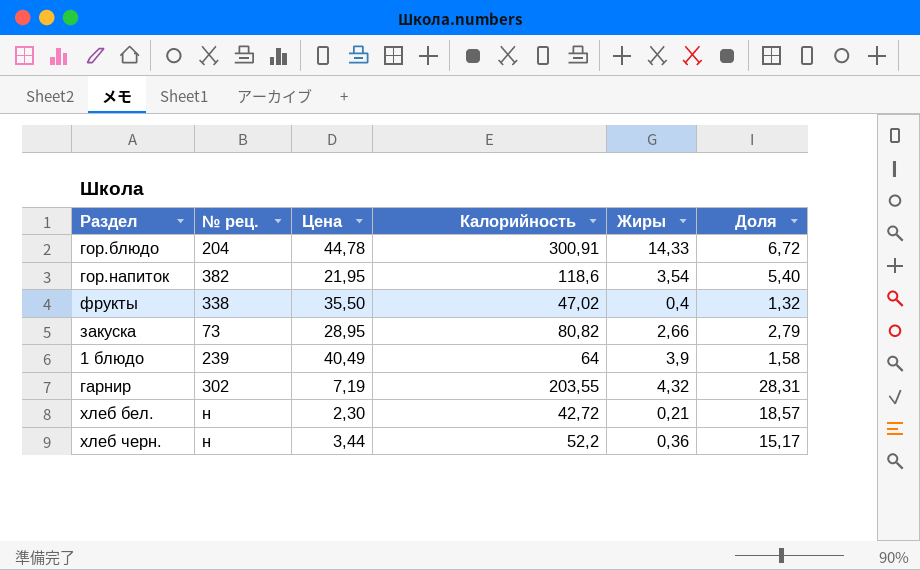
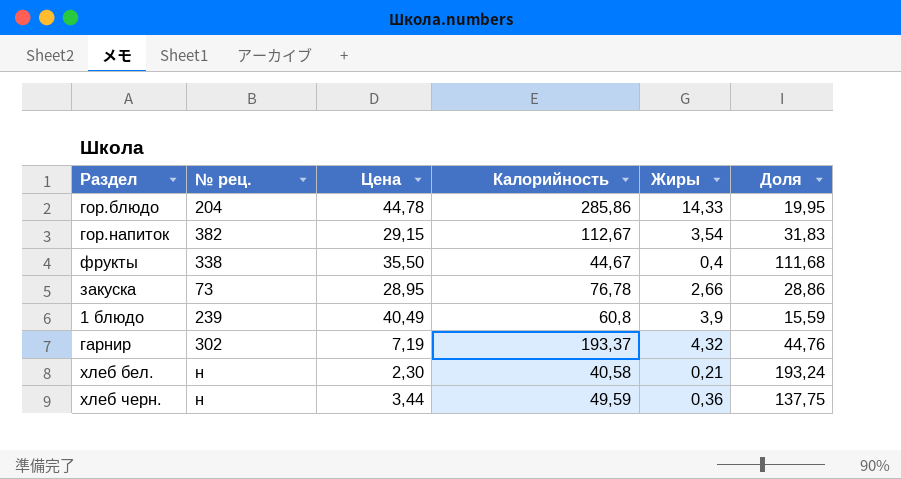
column Доля | formula: [Калорийность] / [Цена] -> [Калорийность] / [Жиры]
гор.блюдо | Калорийность: 300,91 -> 285,86
гор.напиток | Цена: 21,95 -> 29,15
гор.напиток | Калорийность: 118,6 -> 112,67
фрукты | Калорийность: 47,02 -> 44,67
закуска | Калорийность: 80,82 -> 76,78
1 блюдо | Калорийность: 64 -> 60,8
гарнир | Калорийность: 203,55 -> 193,37
хлеб бел. | Калорийность: 42,72 -> 40,58
хлеб черн. | Калорийность: 52,2 -> 49,59

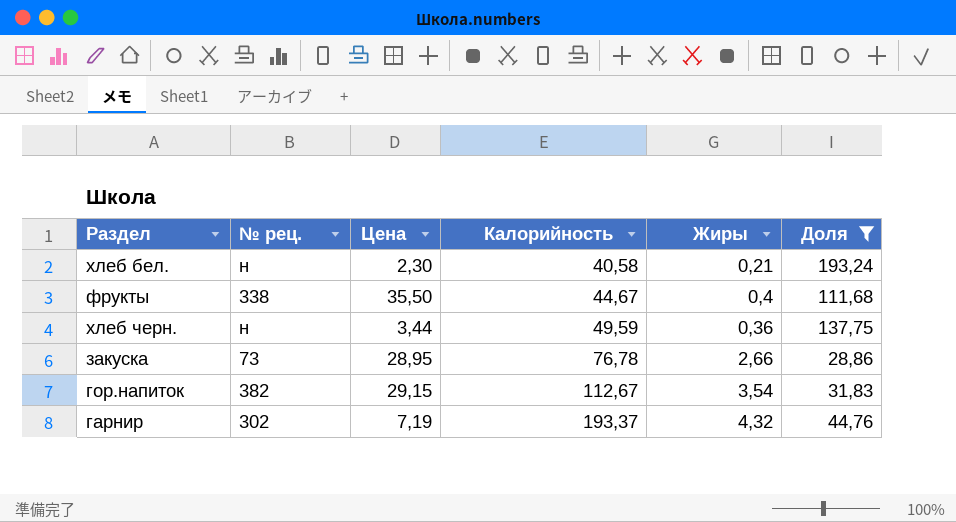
filter: none -> Доля >= 28,86
row order: none -> Калорийность ascending

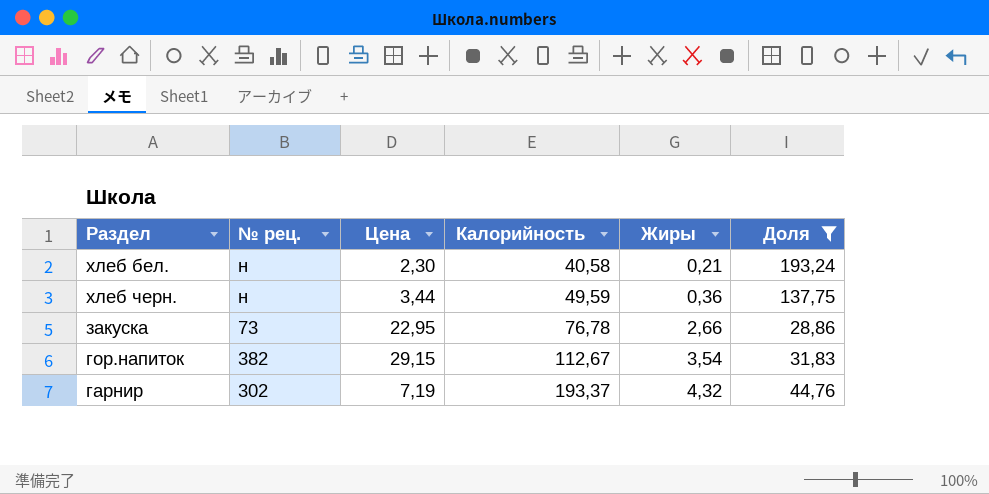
row фрукты: 338 | 35,50 | 44,67 | 0,4 | 111,68 -> none
закуска | Цена: 28,95 -> 22,95

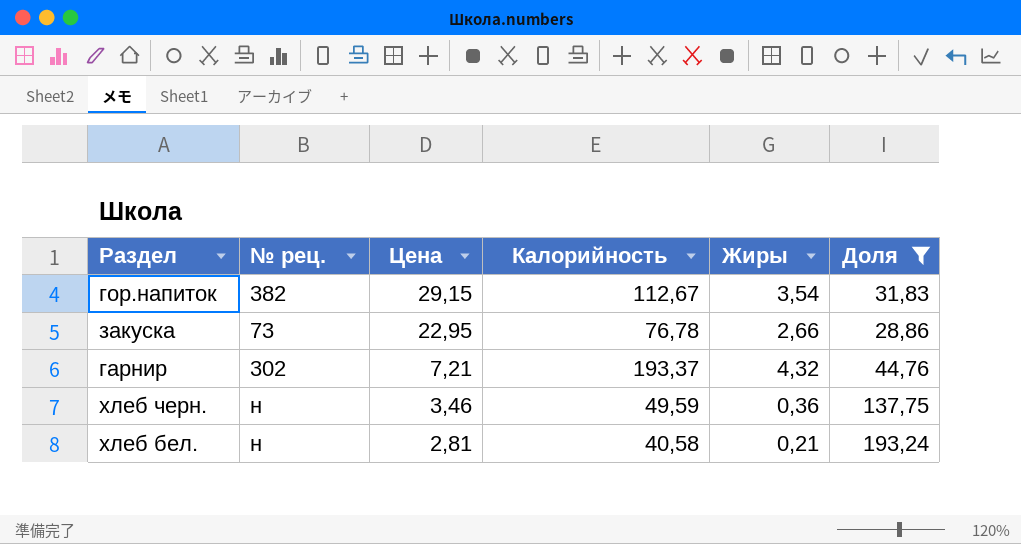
row order: Калорийность ascending -> Цена descending
гарнир | Цена: 7,19 -> 7,21
хлеб черн. | Цена: 3,44 -> 3,46
хлеб бел. | Цена: 2,30 -> 2,81

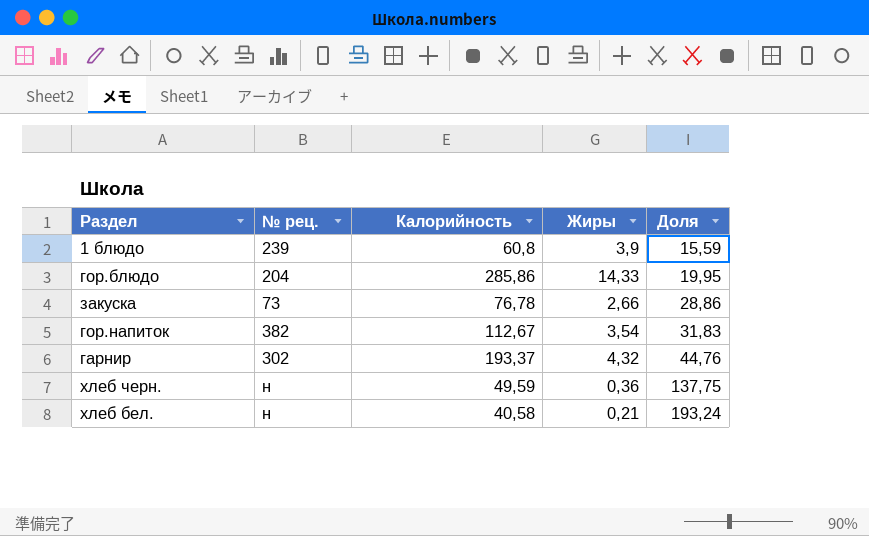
filter: Доля >= 28,86 -> none
row order: Цена descending -> Доля ascending
column Цена | position: 3 -> none

